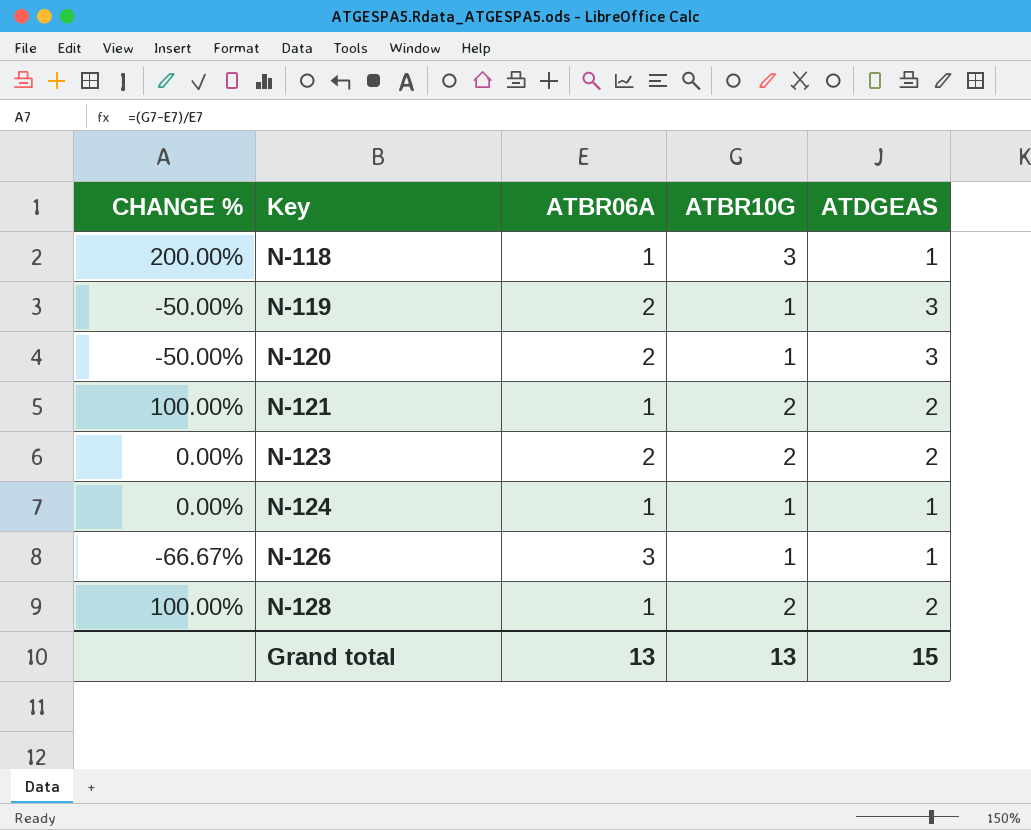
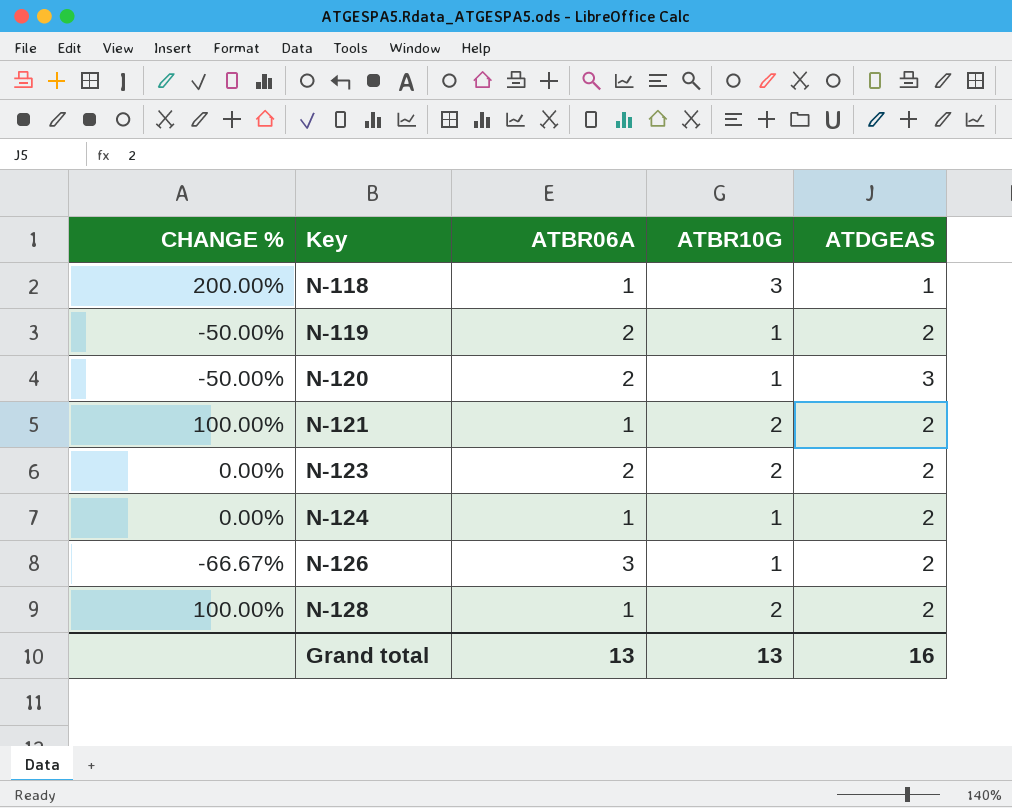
N-119 | ATDGEAS: 3 -> 2
N-124 | ATDGEAS: 1 -> 2
N-126 | ATDGEAS: 1 -> 2
Grand total | ATDGEAS: 15 -> 16

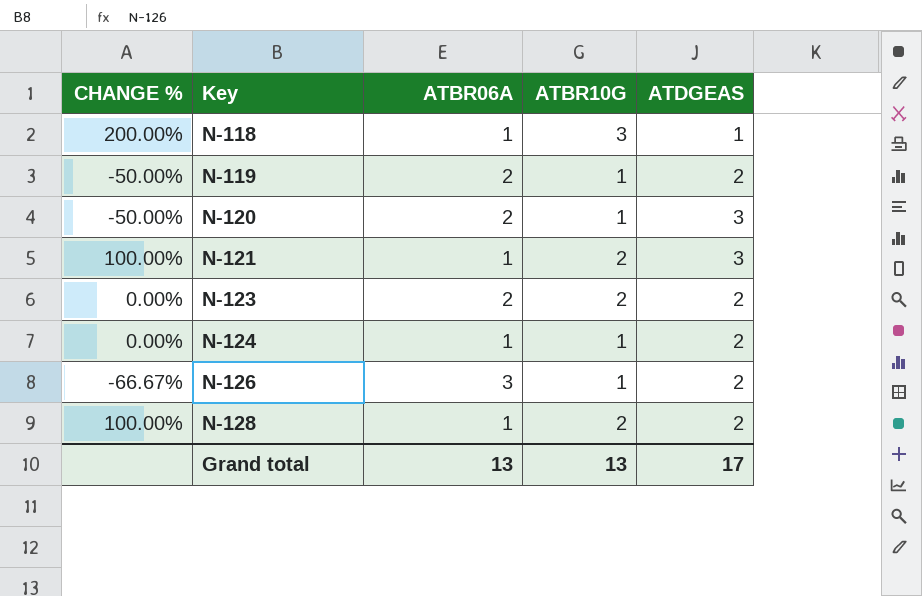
N-121 | ATDGEAS: 2 -> 3
Grand total | ATDGEAS: 16 -> 17

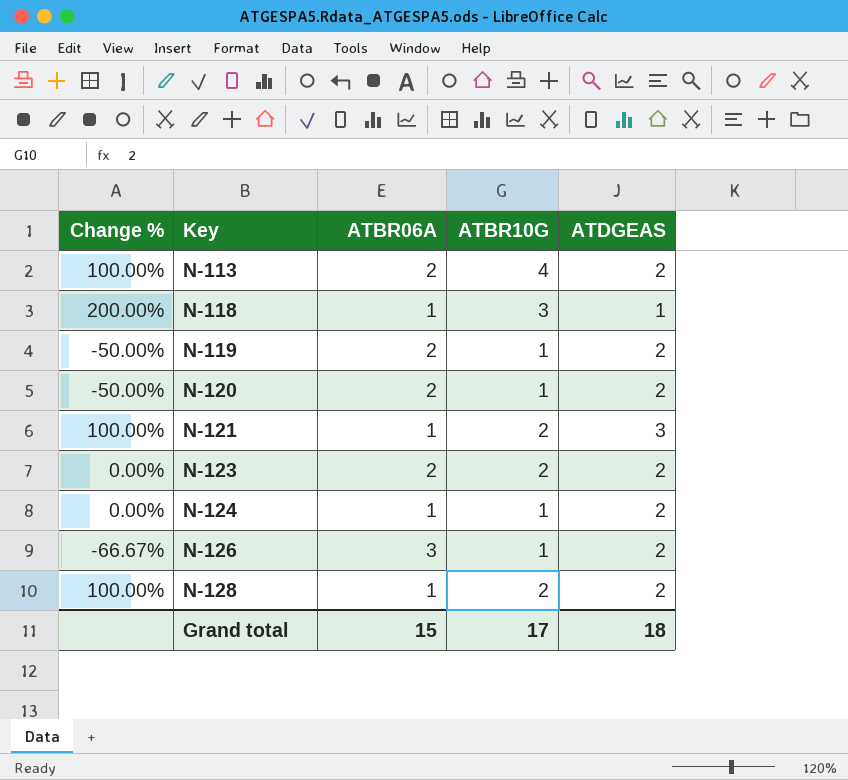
column name: CHANGE % -> Change %
row N-113: none -> 100.00% | 2 | 4 | 2
N-120 | ATDGEAS: 3 -> 2
Grand total | ATBR06A: 13 -> 15
Grand total | ATBR10G: 13 -> 17
Grand total | ATDGEAS: 17 -> 18

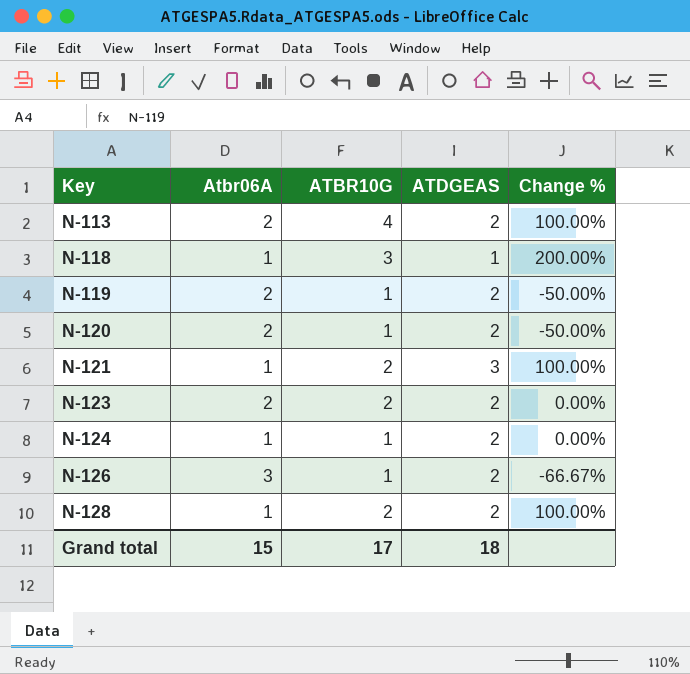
column name: ATBR06A -> Atbr06A
column Change % | position: 1 -> 5

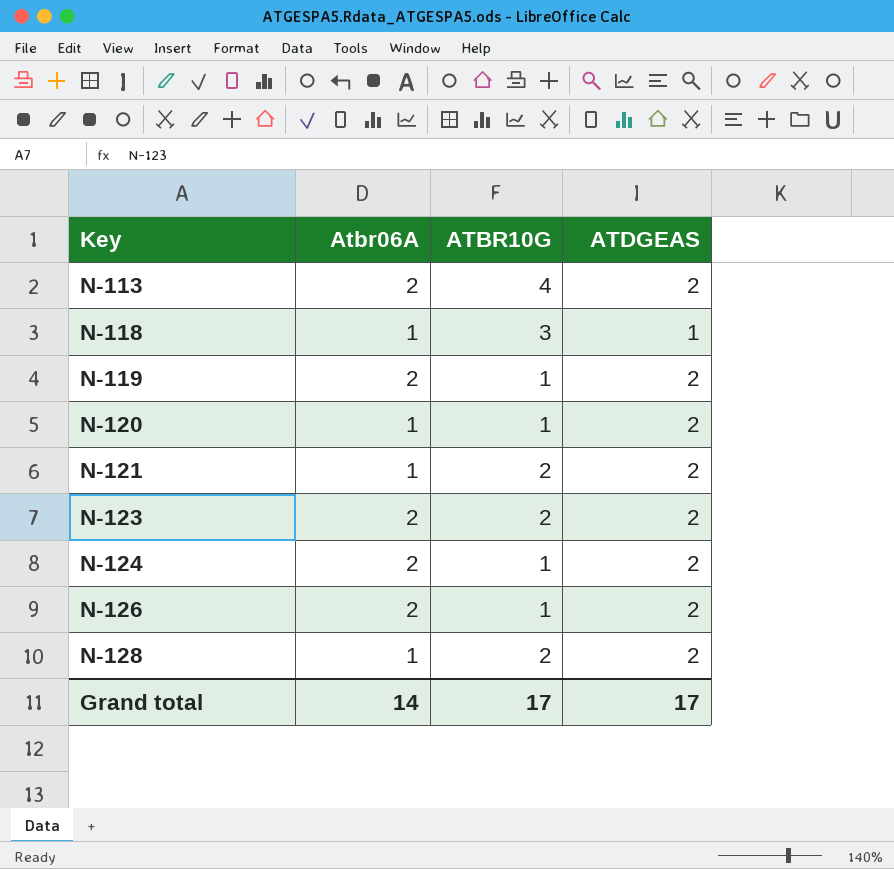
column Change % | formula: ([ATBR10G] - [Atbr06A]) / [Atbr06A] -> none
N-120 | Atbr06A: 2 -> 1
N-121 | ATDGEAS: 3 -> 2
N-124 | Atbr06A: 1 -> 2
N-126 | Atbr06A: 3 -> 2
Grand total | Atbr06A: 15 -> 14
Grand total | ATDGEAS: 18 -> 17

